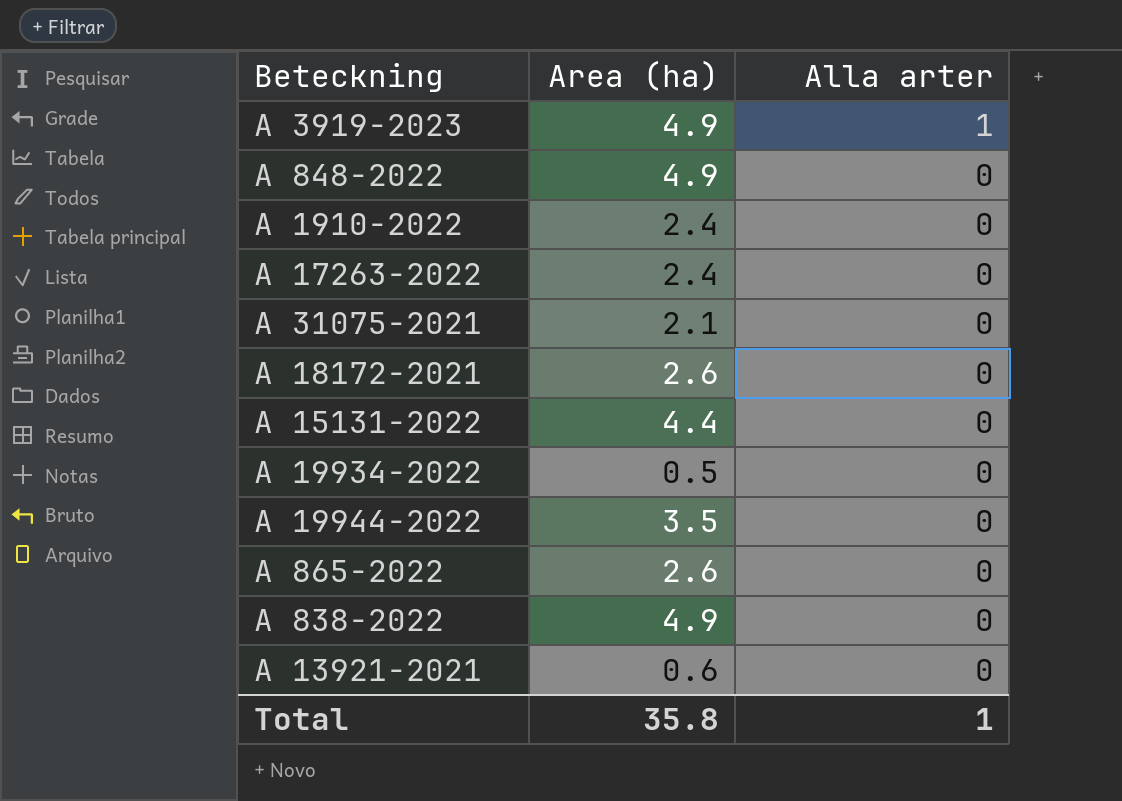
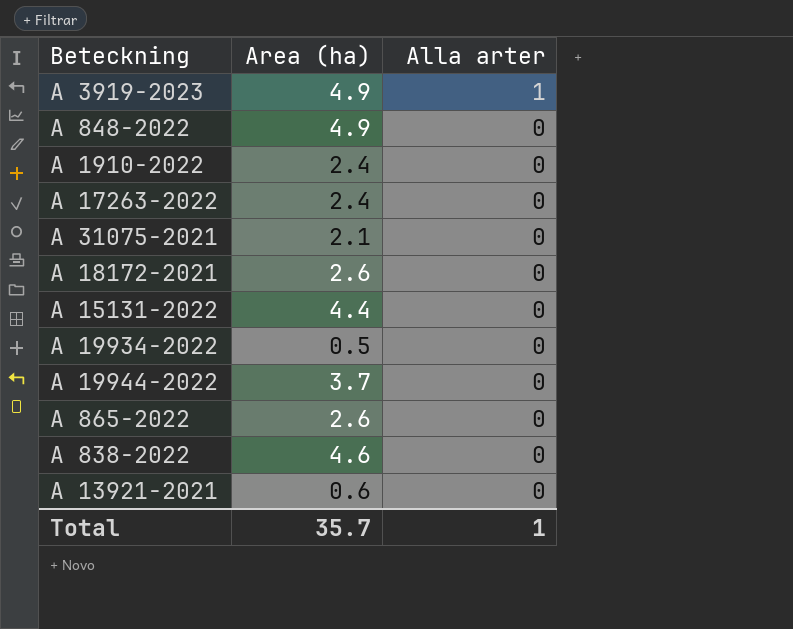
A 19944-2022 | Area (ha): 3.5 -> 3.7
A 838-2022 | Area (ha): 4.9 -> 4.6
Total | Area (ha): 35.8 -> 35.7

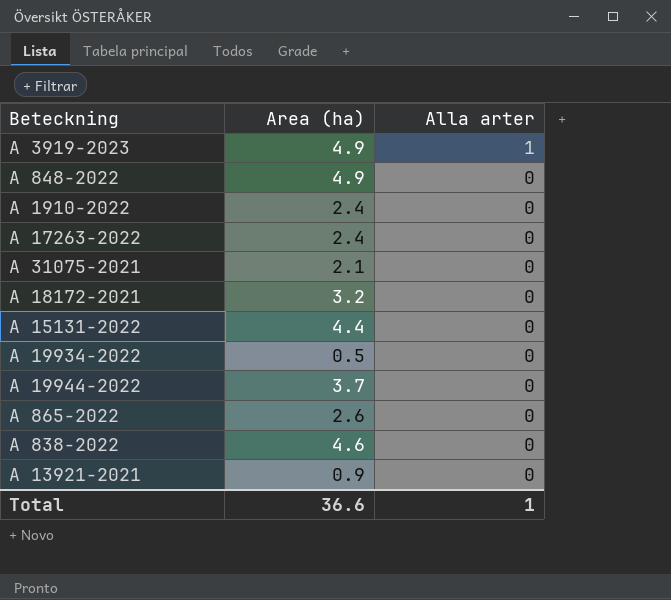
A 18172-2021 | Area (ha): 2.6 -> 3.2
A 13921-2021 | Area (ha): 0.6 -> 0.9
Total | Area (ha): 35.7 -> 36.6

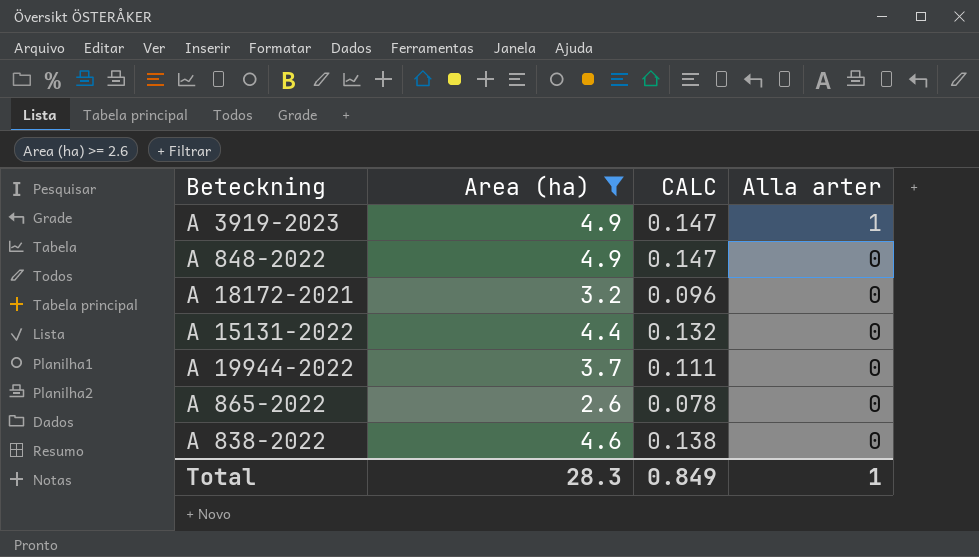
filter: none -> Area (ha) >= 2.6
column CALC | formula: none -> [Area (ha)] * 0.03
Total | Area (ha): 36.6 -> 28.3

